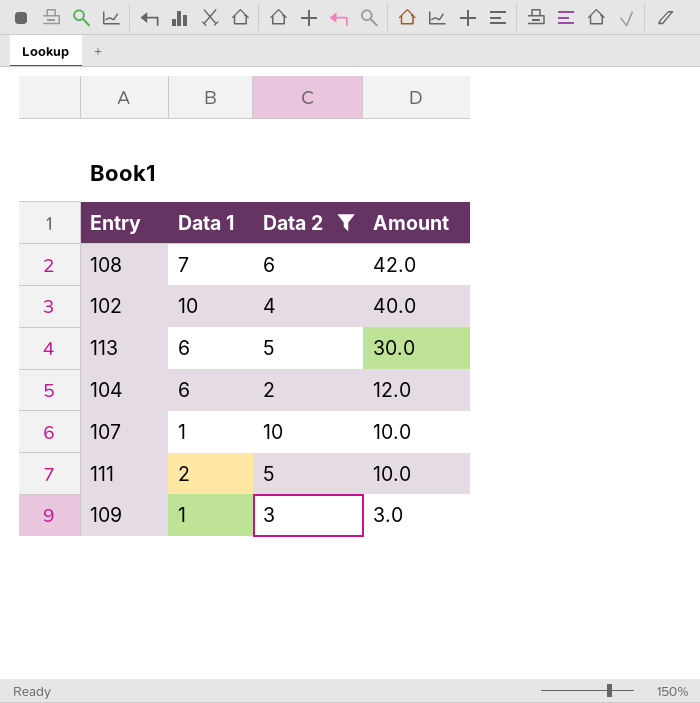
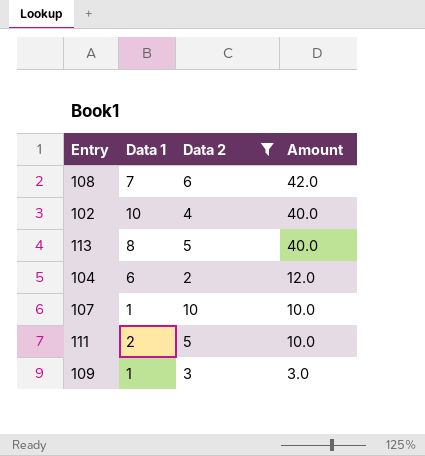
113 | Data 1: 6 -> 8
113 | Amount: 30.0 -> 40.0

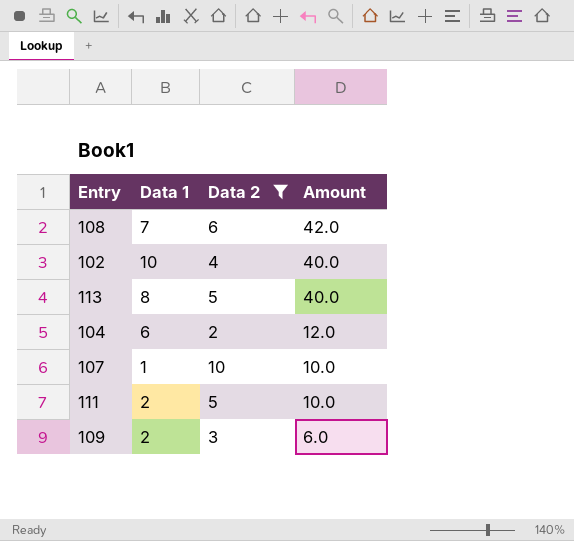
109 | Data 1: 1 -> 2
109 | Amount: 3.0 -> 6.0

